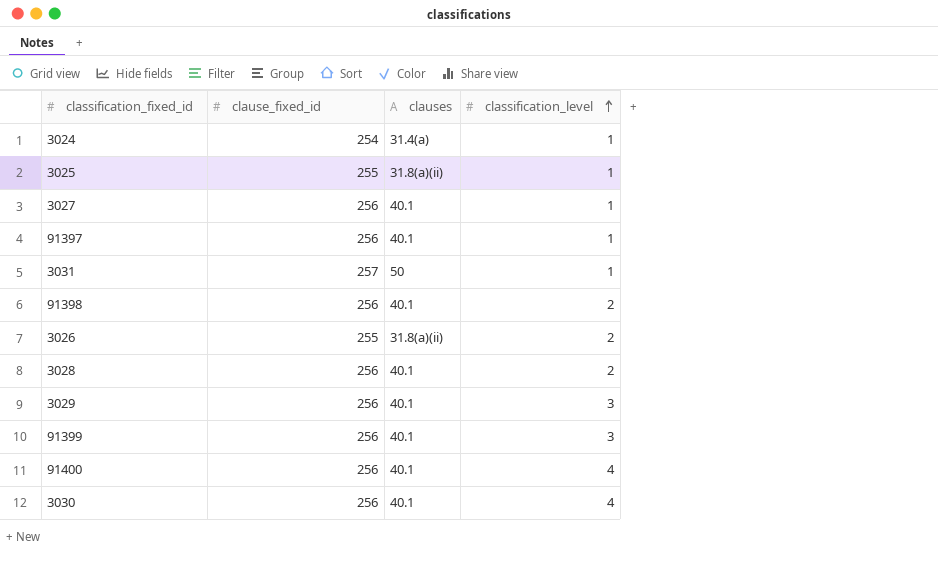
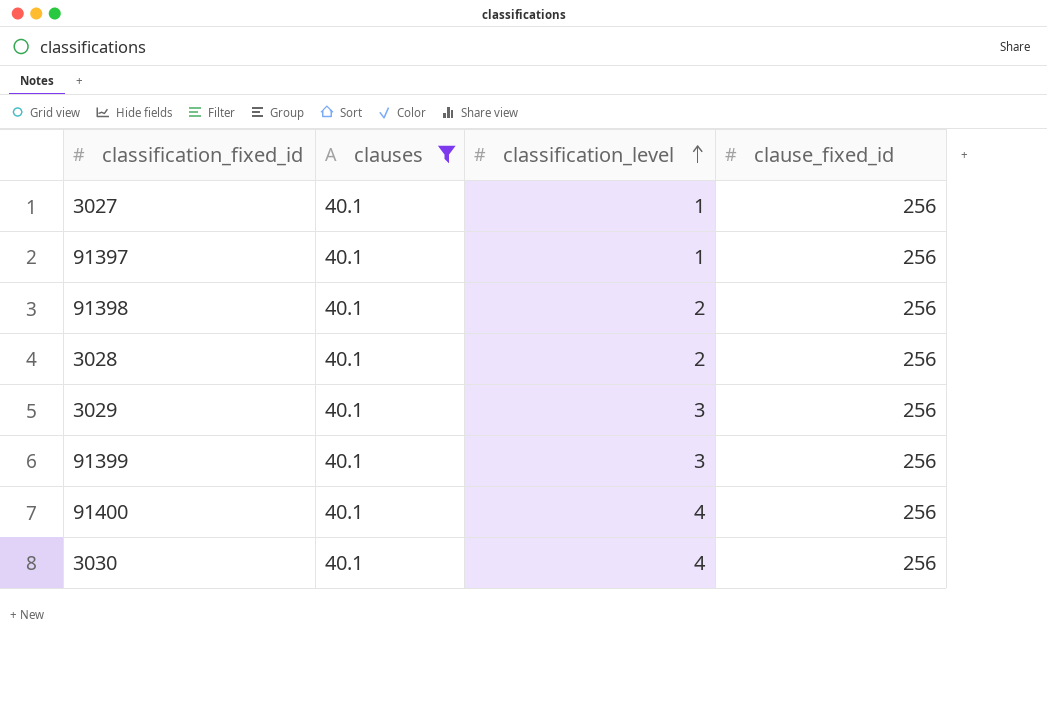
filter: none -> clauses = 40.1
column clause_fixed_id | position: 2 -> 4

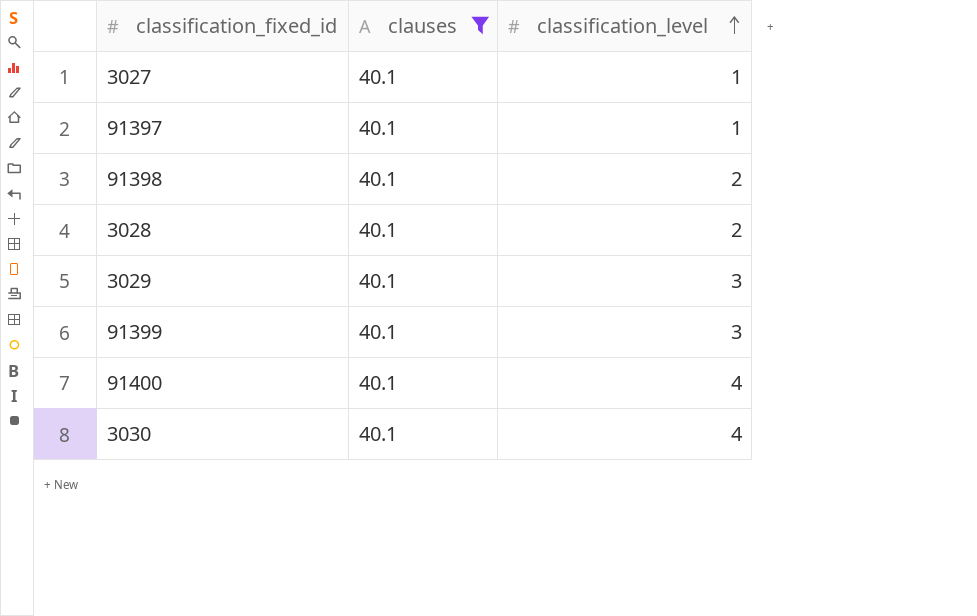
column clause_fixed_id | position: 4 -> none

